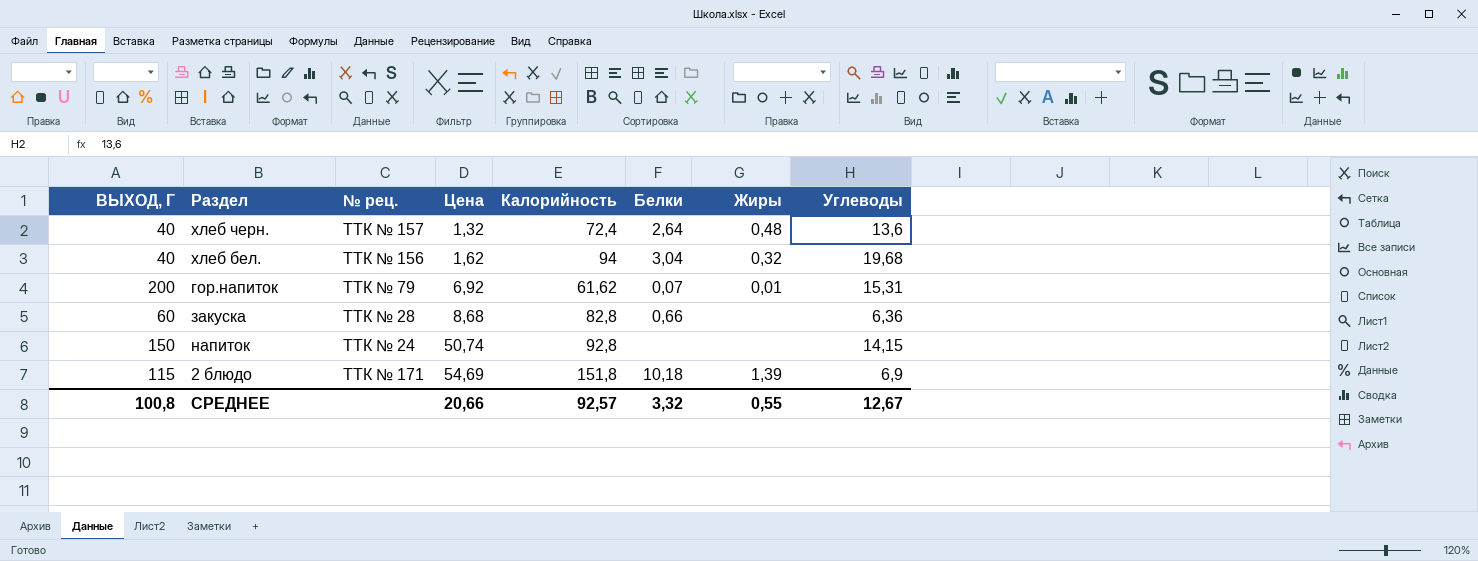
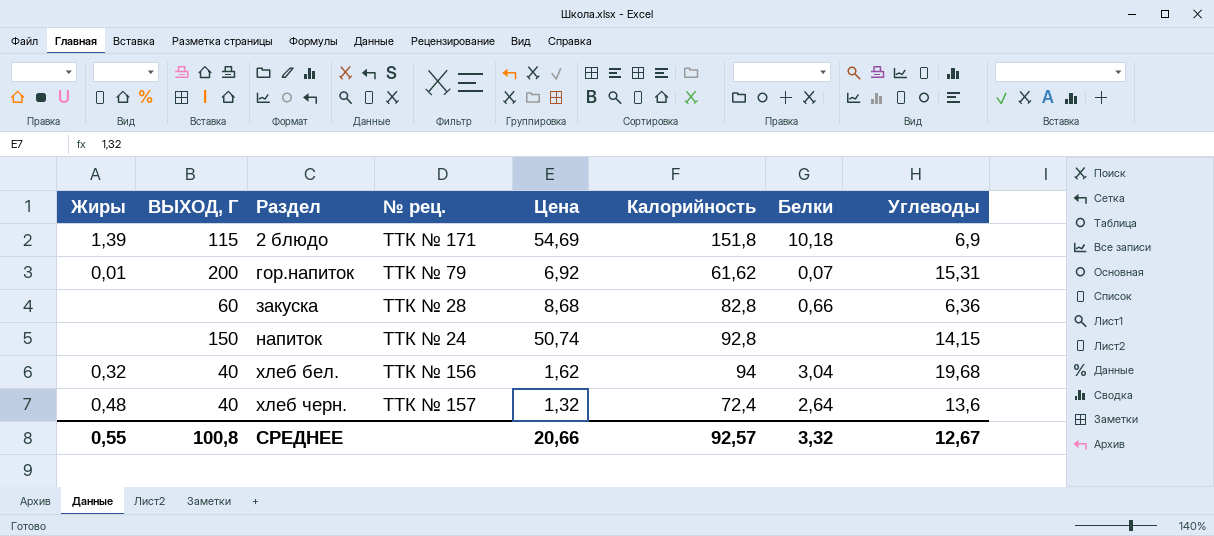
row order: Цена ascending -> Раздел ascending
column Жиры | position: 7 -> 1

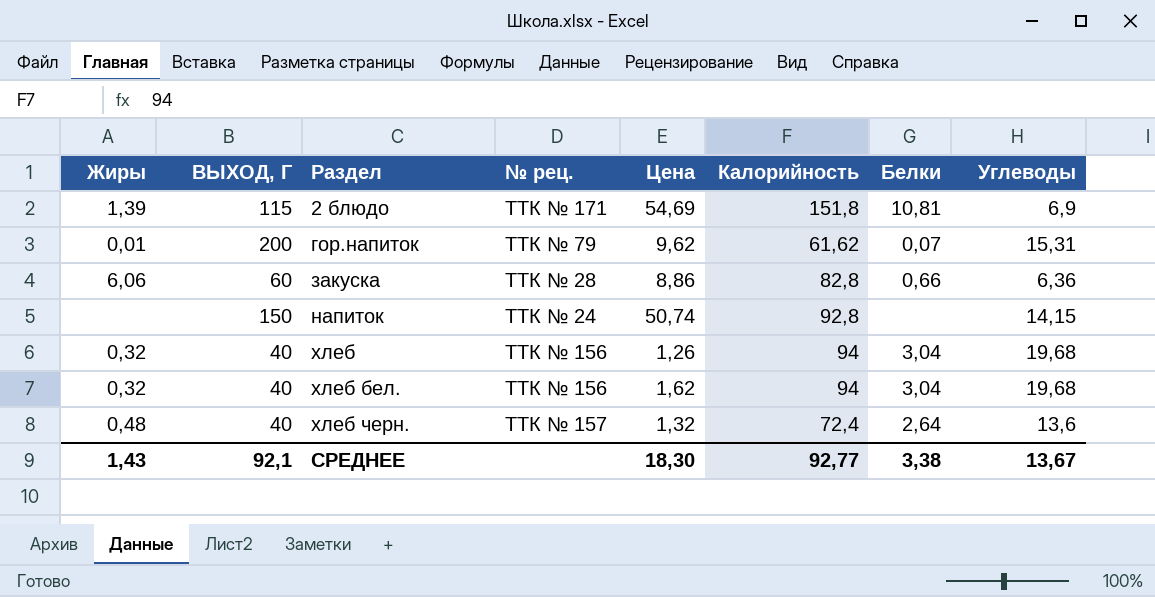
2 блюдо | Белки: 10,18 -> 10,81
гор.напиток | Цена: 6,92 -> 9,62
закуска | Жиры: none -> 6,06
закуска | Цена: 8,68 -> 8,86
row хлеб: none -> 0,32 | 40 | ТТК № 156 | 1,26 | 94 | 3,04 | 19,68
СРЕДНЕЕ | Жиры: 0,55 -> 1,43
СРЕДНЕЕ | ВЫХОД, Г: 100,8 -> 92,1
СРЕДНЕЕ | Цена: 20,66 -> 18,30
СРЕДНЕЕ | Калорийность: 92,57 -> 92,77
СРЕДНЕЕ | Белки: 3,32 -> 3,38
СРЕДНЕЕ | Углеводы: 12,67 -> 13,67

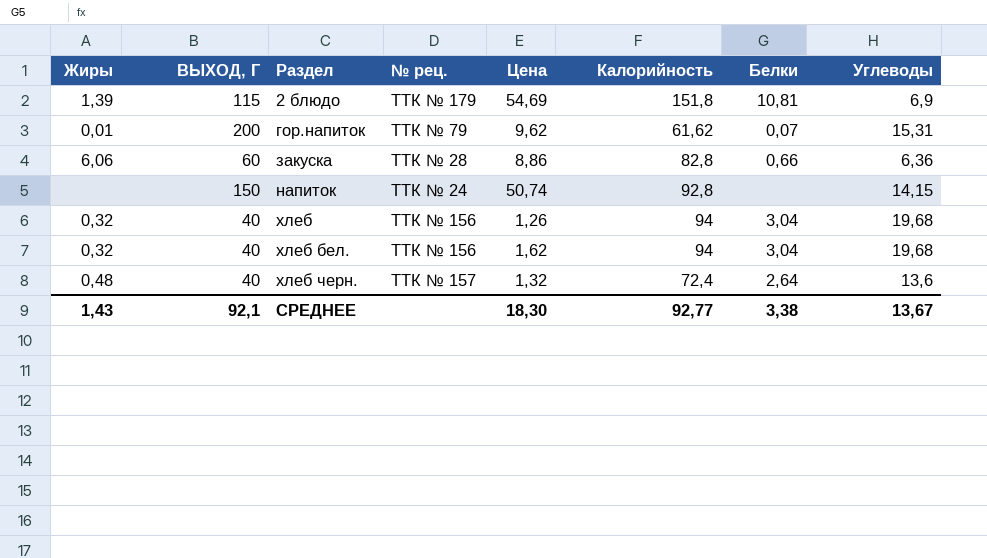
2 блюдо | № рец.: ТТК № 171 -> ТТК № 179

